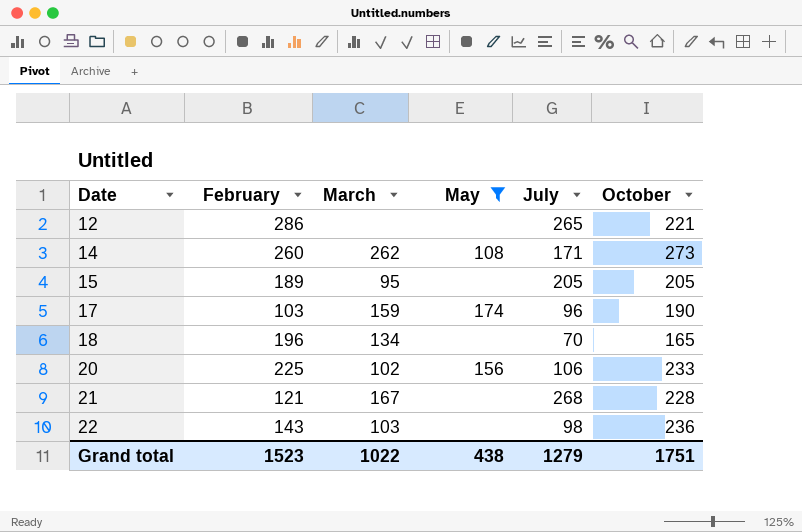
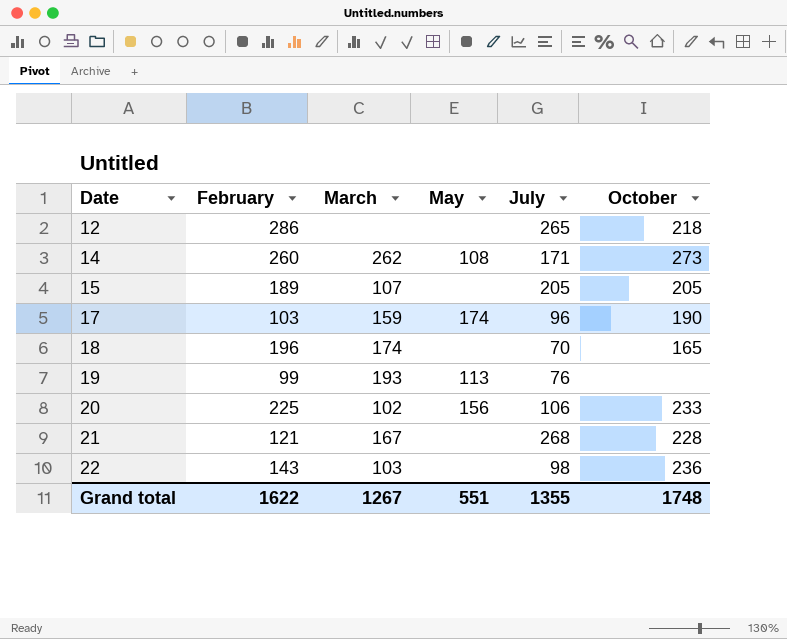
filter: May != 113 -> none
12 | October: 221 -> 218
15 | March: 95 -> 107
18 | March: 134 -> 174
Grand total | February: 1523 -> 1622
Grand total | March: 1022 -> 1267
Grand total | May: 438 -> 551
Grand total | July: 1279 -> 1355
Grand total | October: 1751 -> 1748

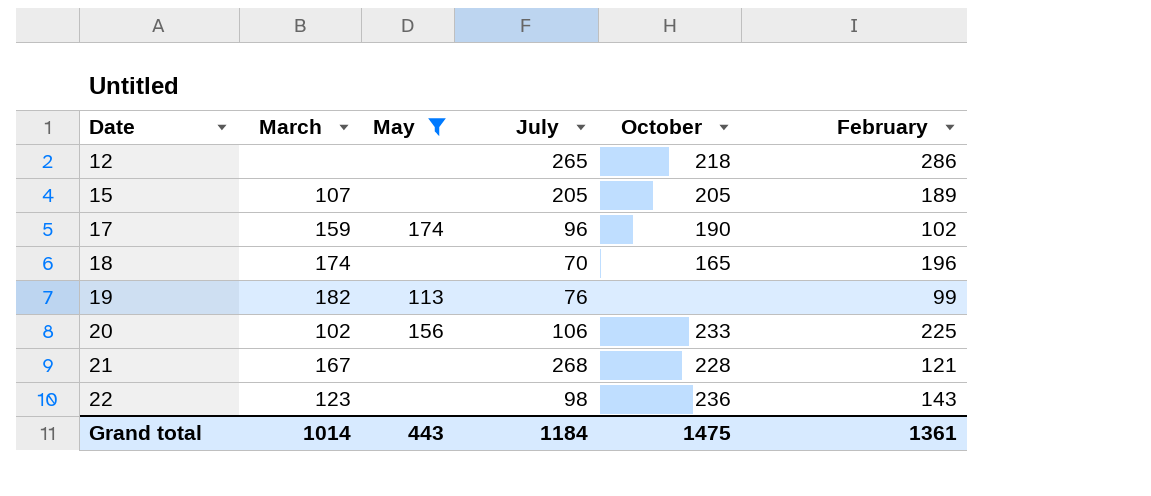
filter: none -> May != 108
column February | position: 2 -> 6
17 | February: 103 -> 102
19 | March: 193 -> 182
22 | March: 103 -> 123
Grand total | March: 1267 -> 1014
Grand total | May: 551 -> 443
Grand total | July: 1355 -> 1184
Grand total | October: 1748 -> 1475
Grand total | February: 1622 -> 1361

